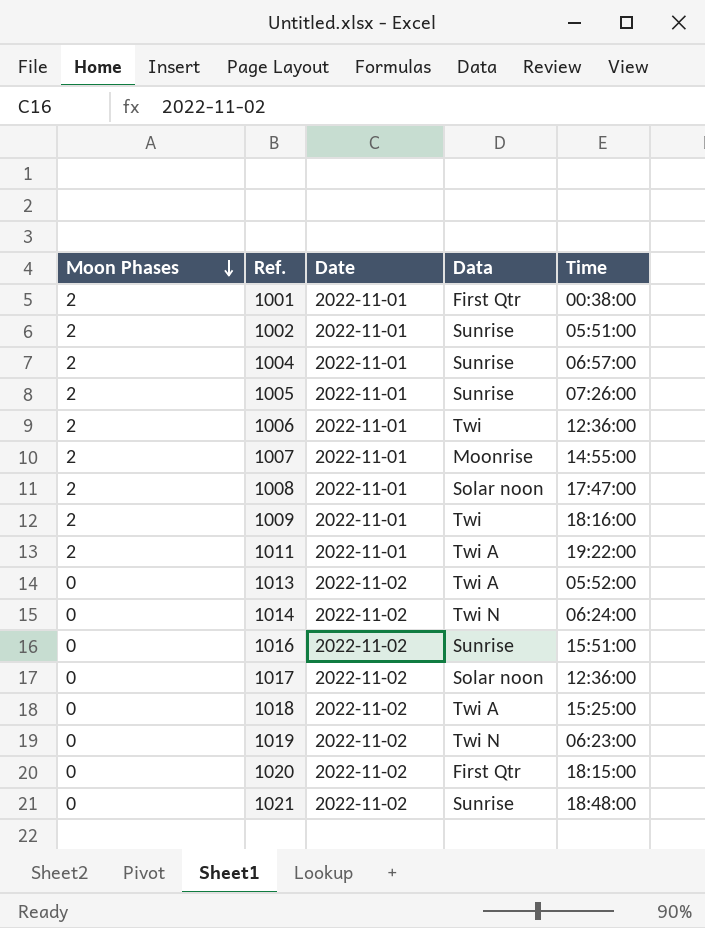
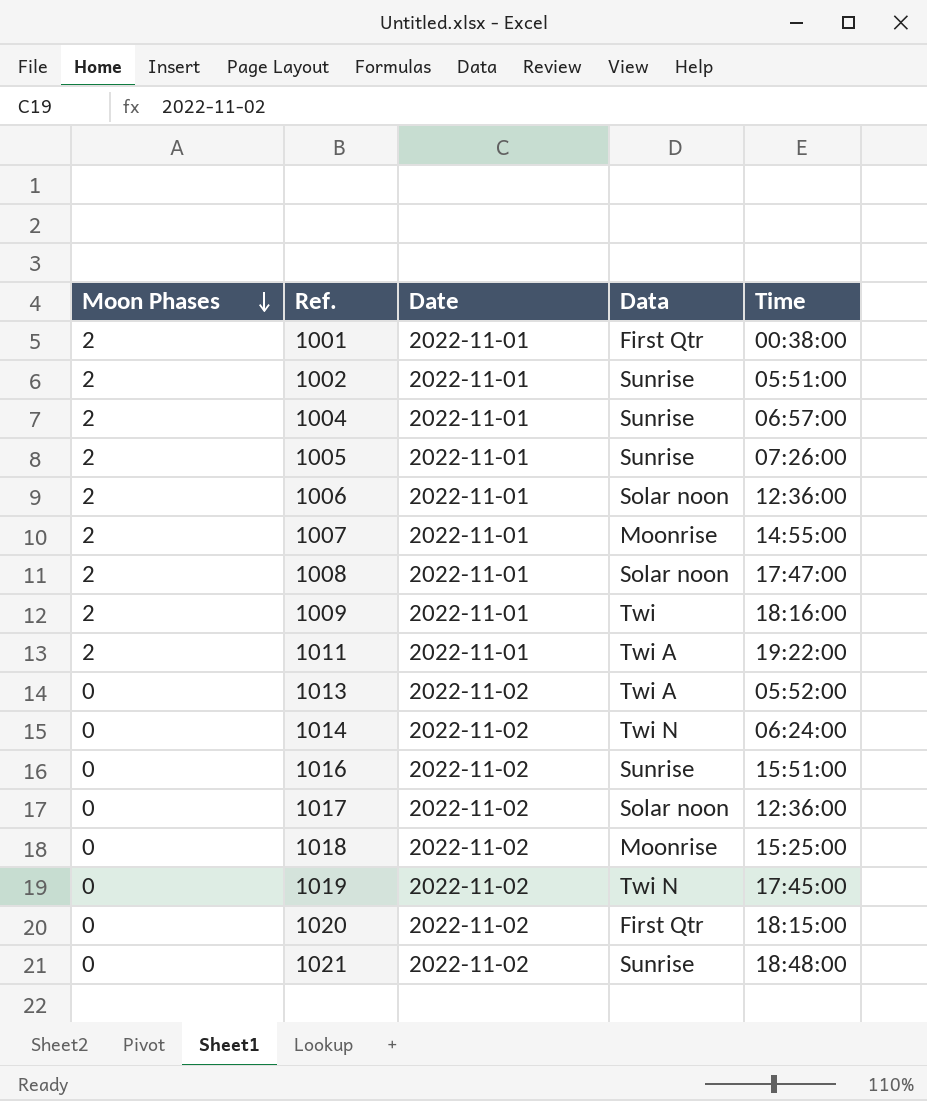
1006 | Data: Twi -> Solar noon
1018 | Data: Twi A -> Moonrise
1019 | Time: 06:23:00 -> 17:45:00

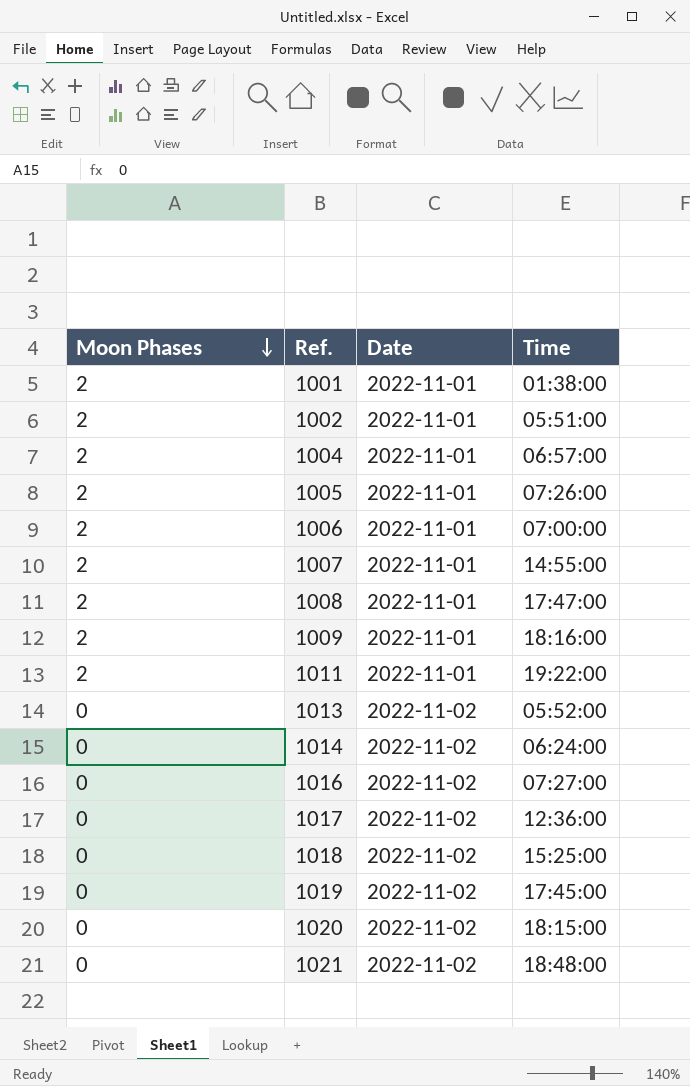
column Data | position: 4 -> none
1001 | Time: 00:38:00 -> 01:38:00
1006 | Time: 12:36:00 -> 07:00:00
1016 | Time: 15:51:00 -> 07:27:00

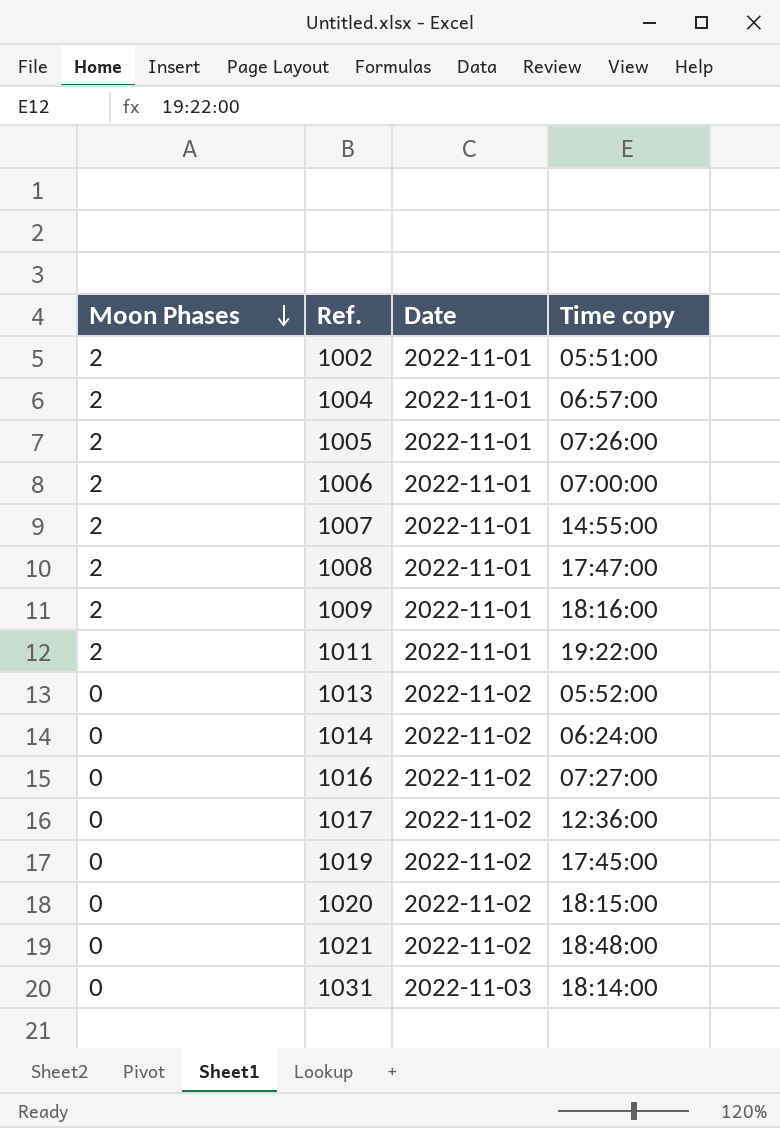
column name: Time -> Time copy
row 1001: 2 | 2022-11-01 | 01:38:00 -> none
row 1018: 0 | 2022-11-02 | 15:25:00 -> none
row 1031: none -> 0 | 2022-11-03 | 18:14:00

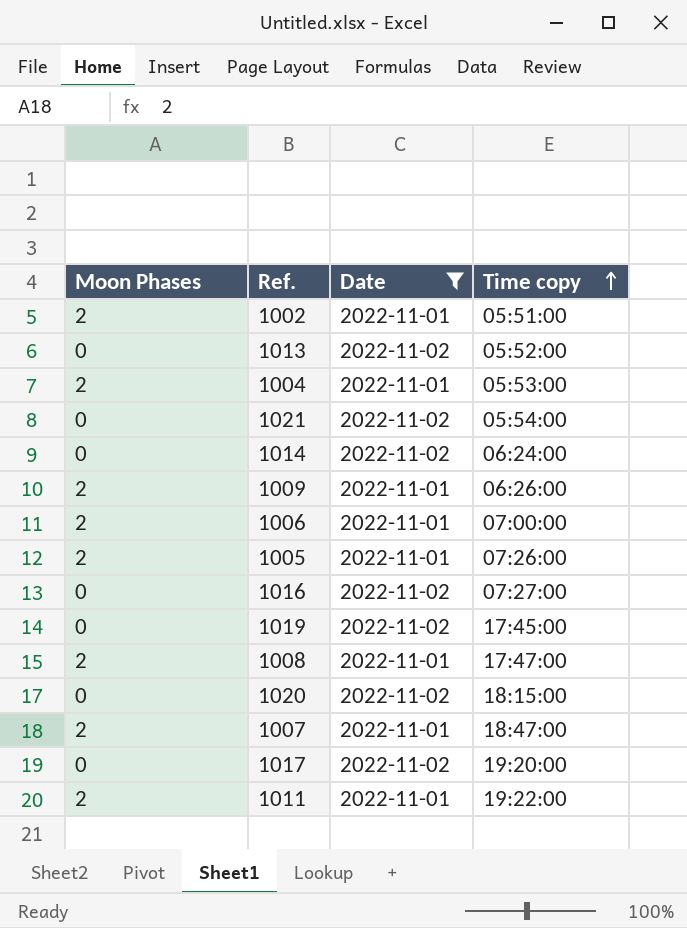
filter: none -> Date != 2022-11-03
row order: Moon Phases descending -> Time copy ascending
1004 | Time copy: 06:57:00 -> 05:53:00
1021 | Time copy: 18:48:00 -> 05:54:00
1009 | Time copy: 18:16:00 -> 06:26:00
1007 | Time copy: 14:55:00 -> 18:47:00
1017 | Time copy: 12:36:00 -> 19:20:00

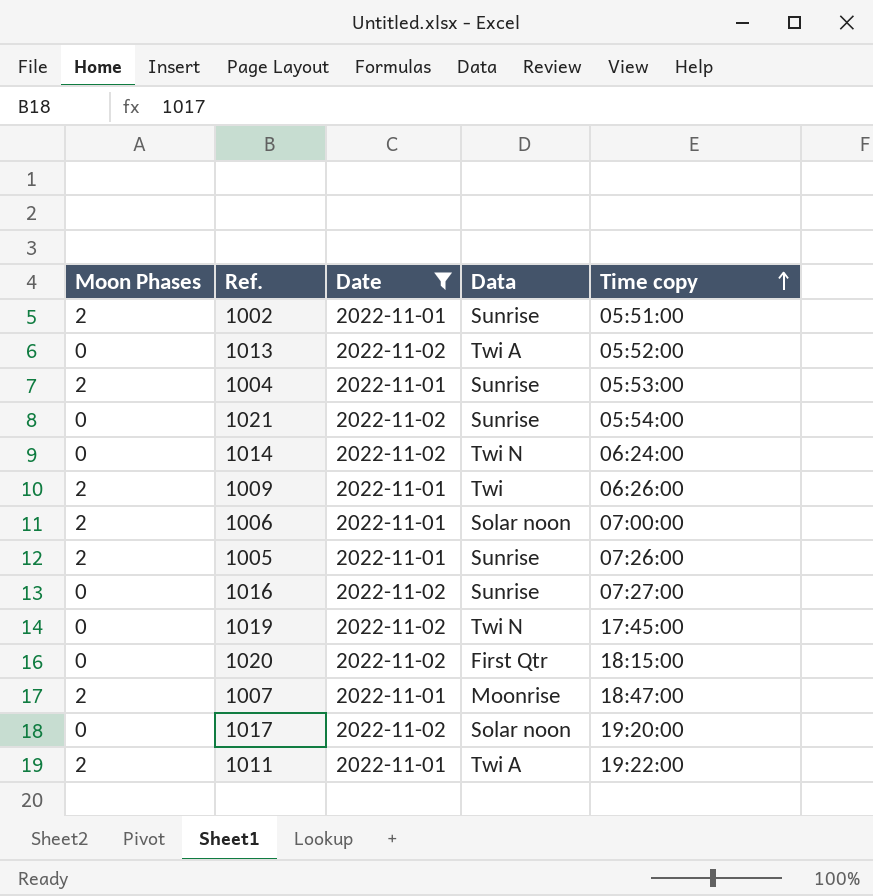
column Data | position: none -> 4
row 1008: 2 | 2022-11-01 | 17:47:00 -> none

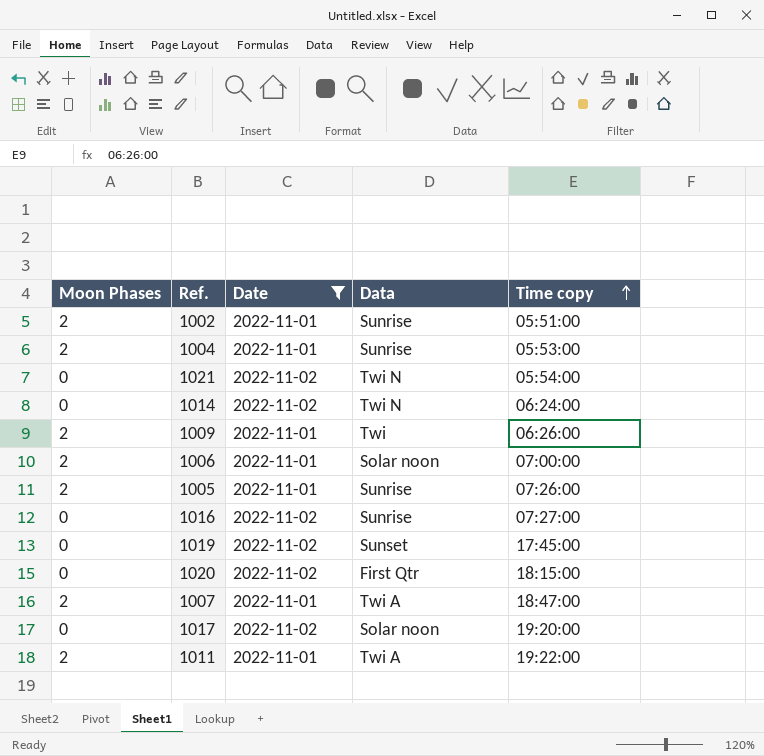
row 1013: 0 | 2022-11-02 | Twi A | 05:52:00 -> none
1021 | Data: Sunrise -> Twi N
1019 | Data: Twi N -> Sunset
1007 | Data: Moonrise -> Twi A

